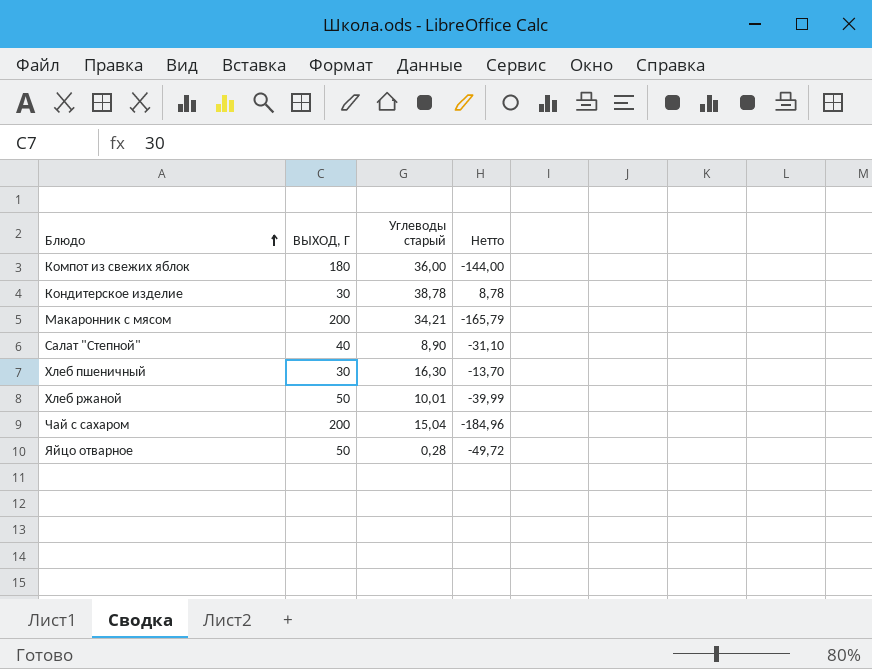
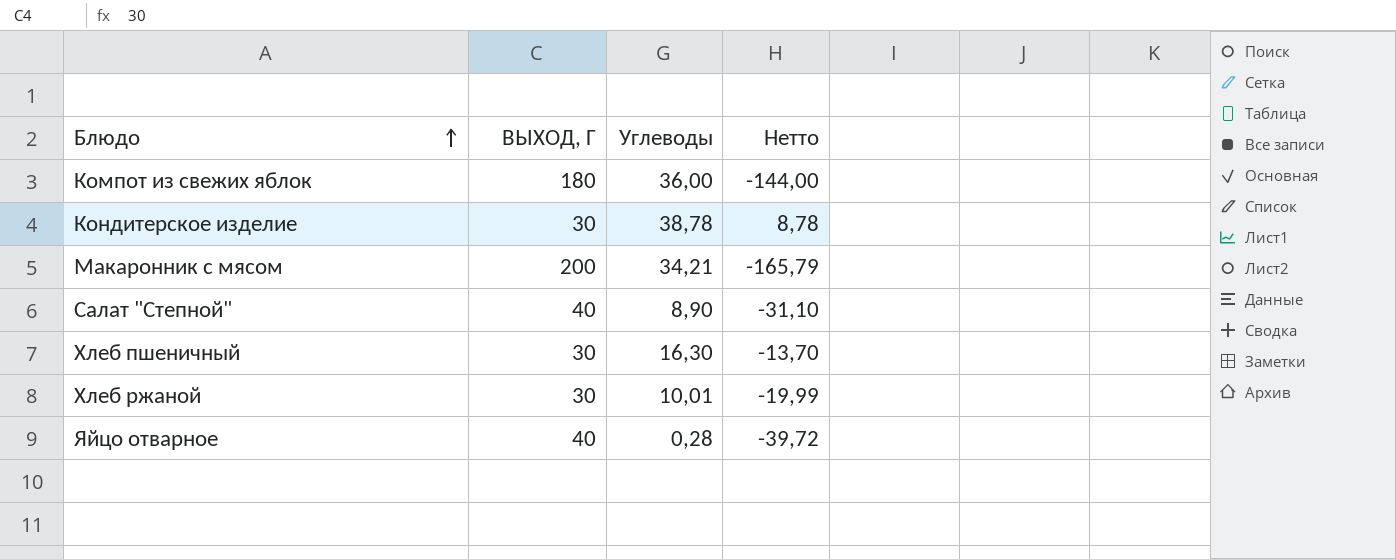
column name: Углеводы старый -> Углеводы
row Чай с сахаром: 200 | 15,04 | -184,96 -> none
Хлеб ржаной | ВЫХОД, Г: 50 -> 30
Хлеб ржаной | Нетто: -39,99 -> -19,99
Яйцо отварное | ВЫХОД, Г: 50 -> 40
Яйцо отварное | Нетто: -49,72 -> -39,72

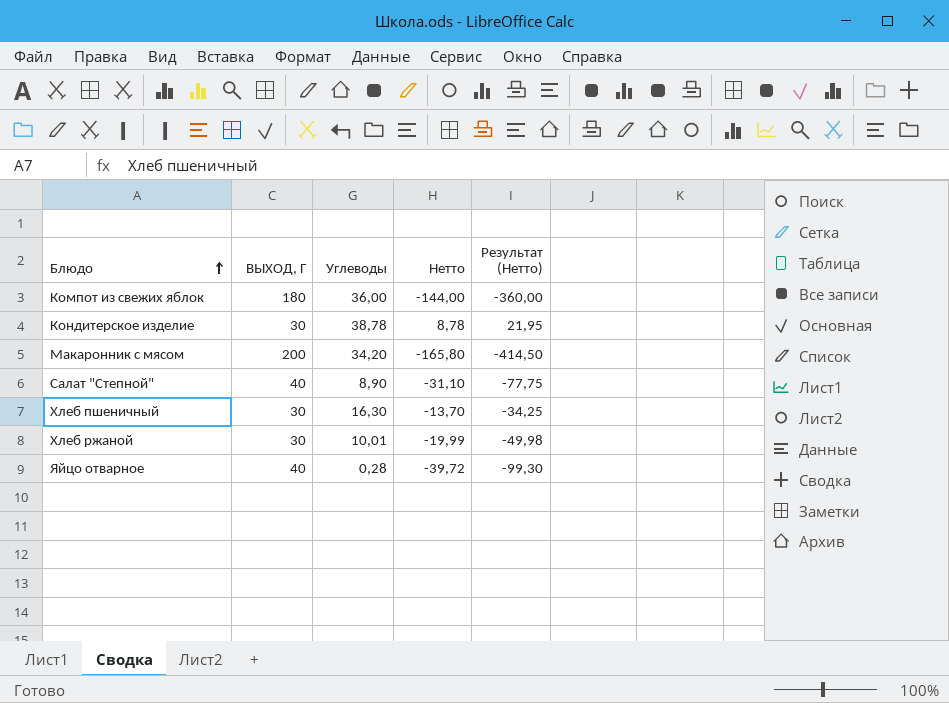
column Результат (Нетто) | formula: none -> [Нетто] * 2,5
Макаронник с мясом | Углеводы: 34,21 -> 34,20
Макаронник с мясом | Нетто: -165,79 -> -165,80

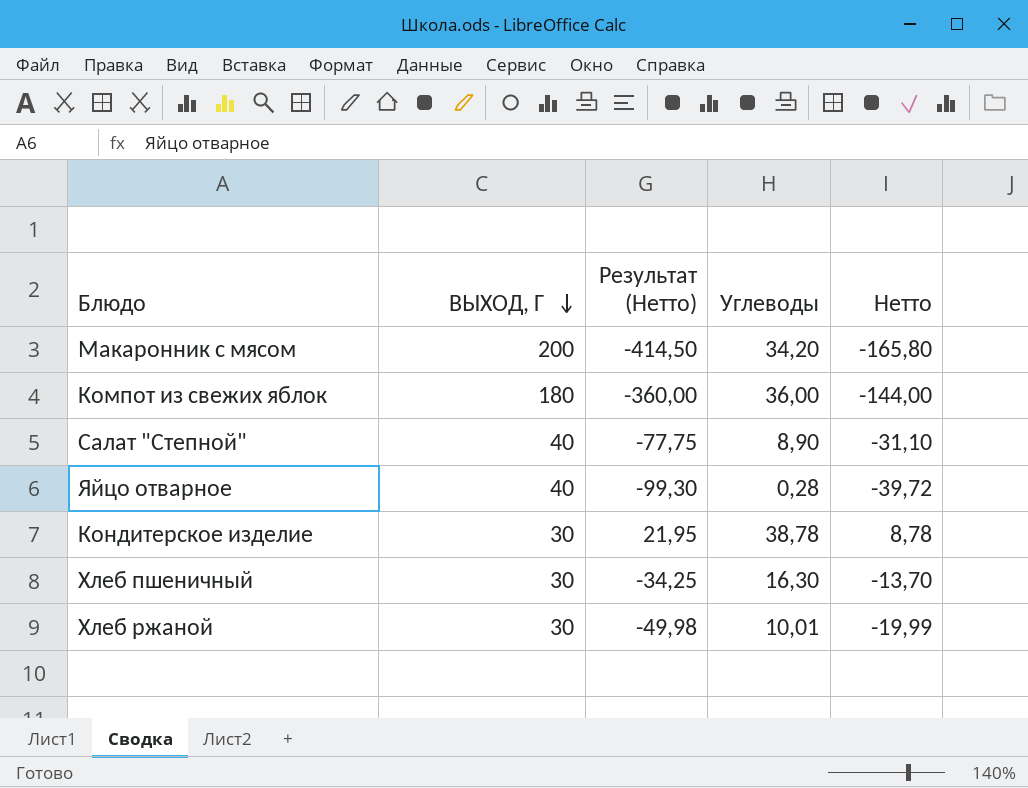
row order: Блюдо ascending -> ВЫХОД, Г descending
column Результат (Нетто) | position: 5 -> 3

